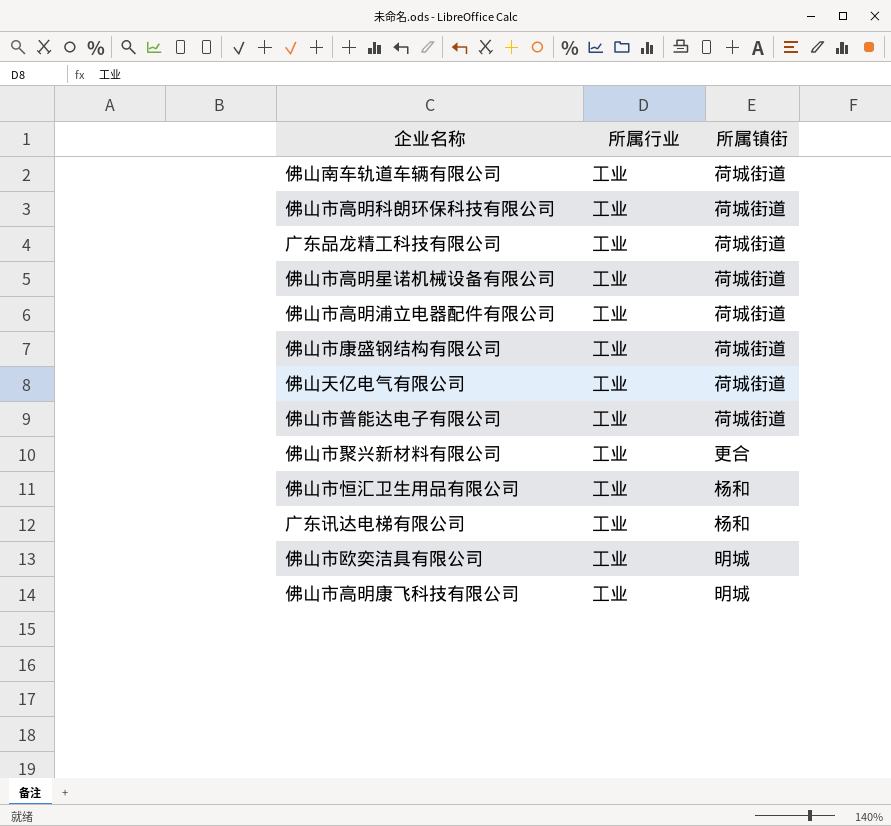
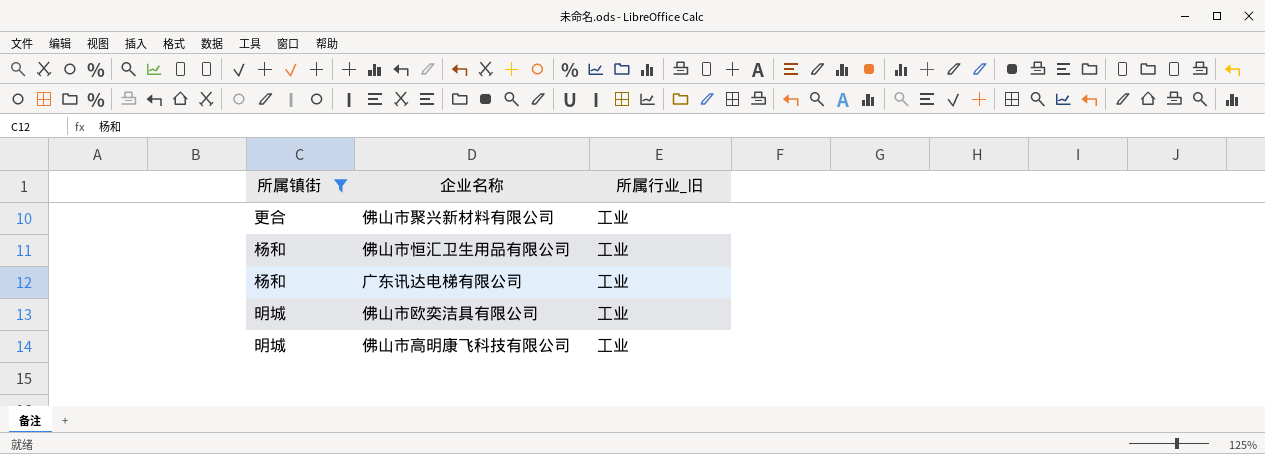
filter: none -> 所属镇街 != 荷城街道
column 所属镇街 | position: 3 -> 1
column name: 所属行业 -> 所属行业_旧

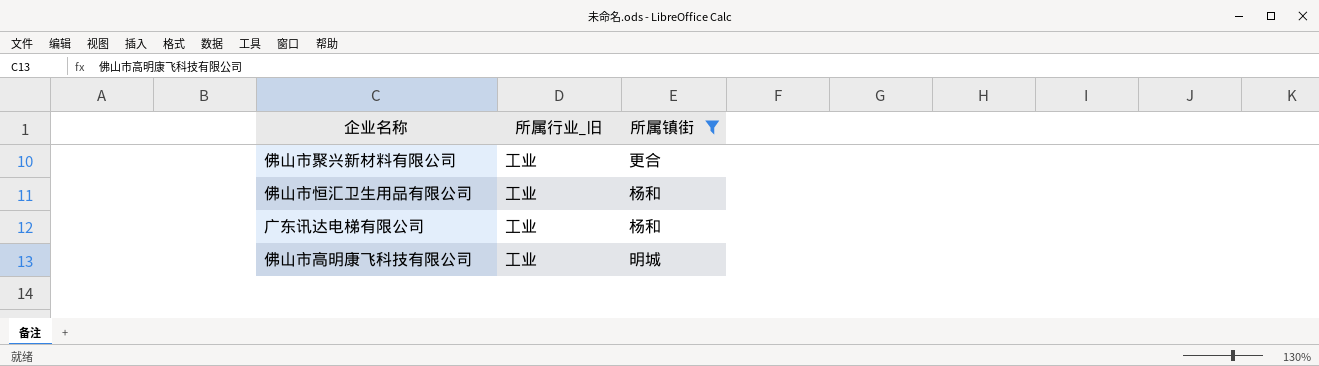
column 所属镇街 | position: 1 -> 3
row 佛山市欧奕洁具有限公司: 明城 | 工业 -> none

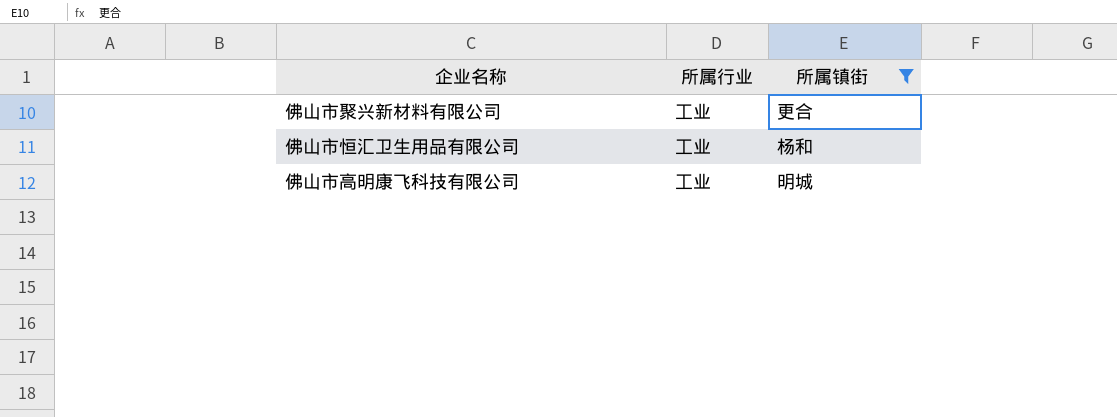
column name: 所属行业_旧 -> 所属行业
row 广东讯达电梯有限公司: 工业 | 杨和 -> none

